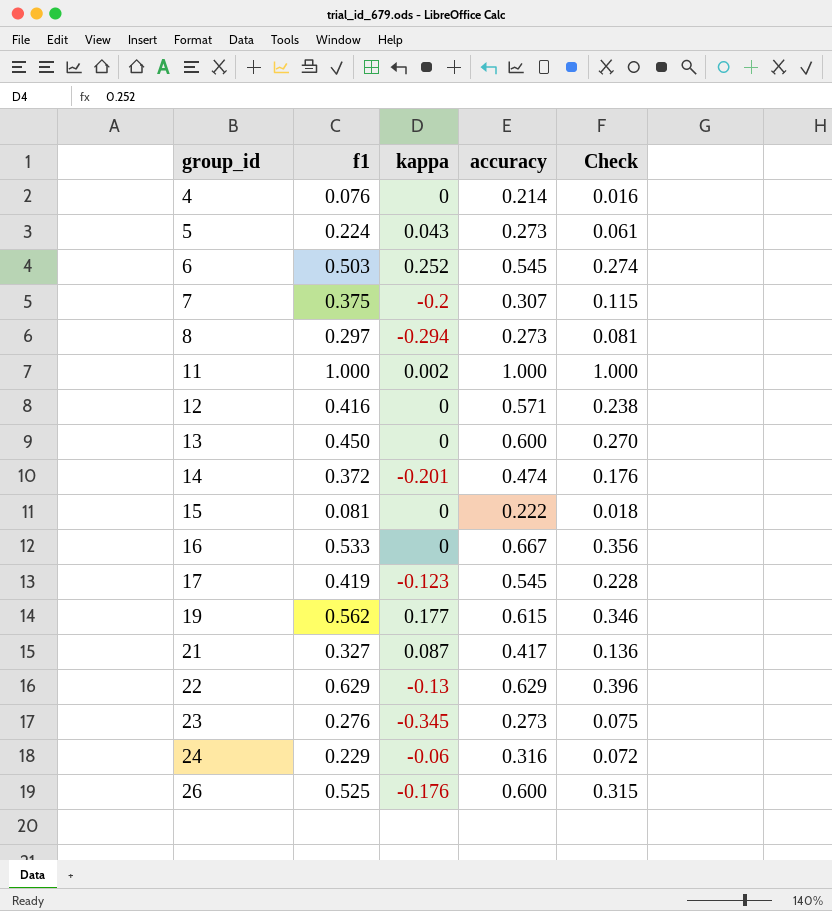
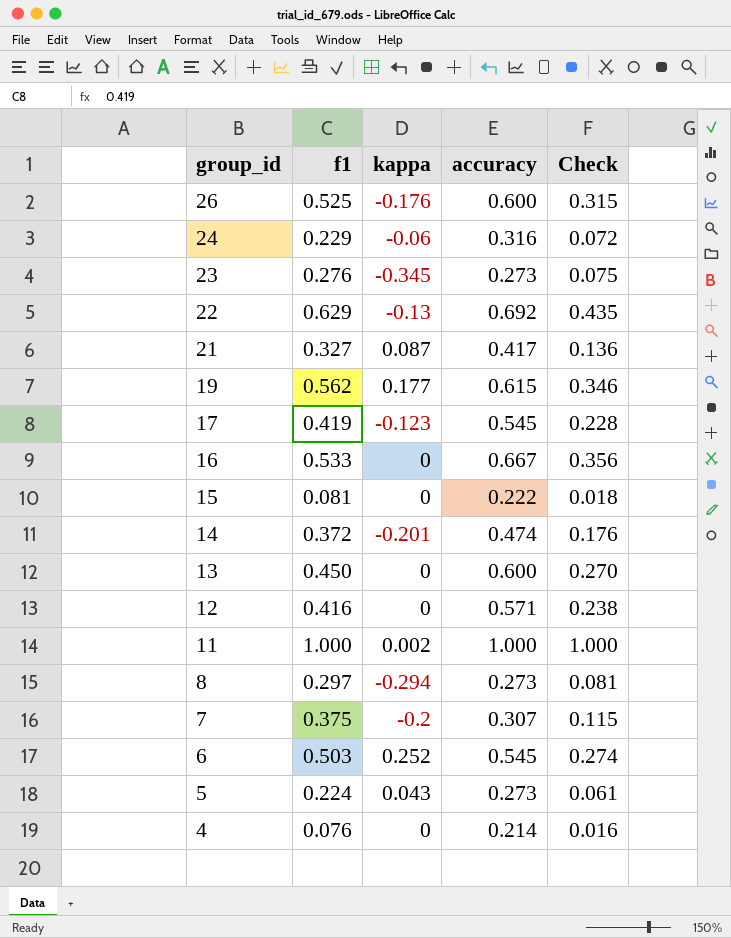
row order: group_id ascending -> group_id descending
22 | accuracy: 0.629 -> 0.692
22 | Check: 0.396 -> 0.435

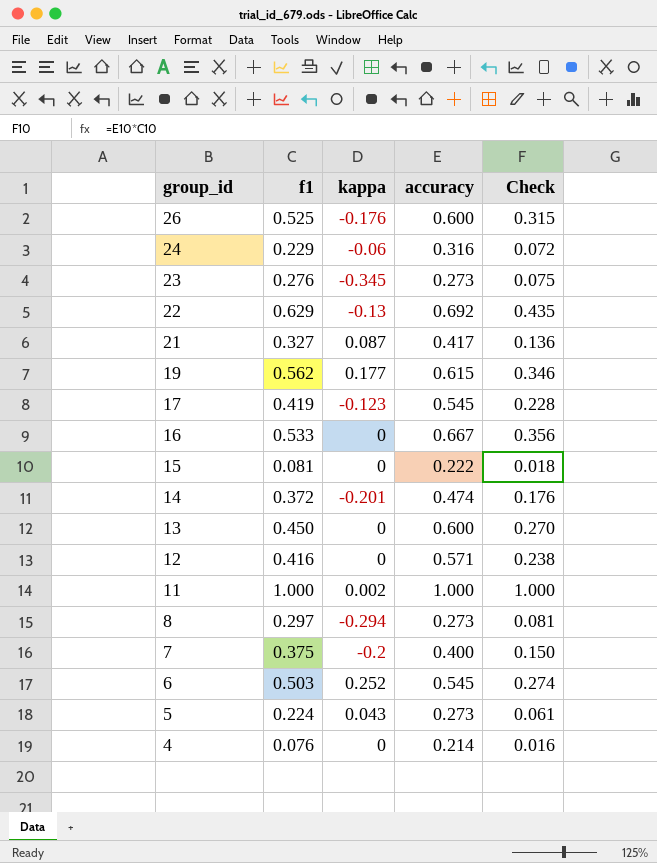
7 | accuracy: 0.307 -> 0.400
7 | Check: 0.115 -> 0.150

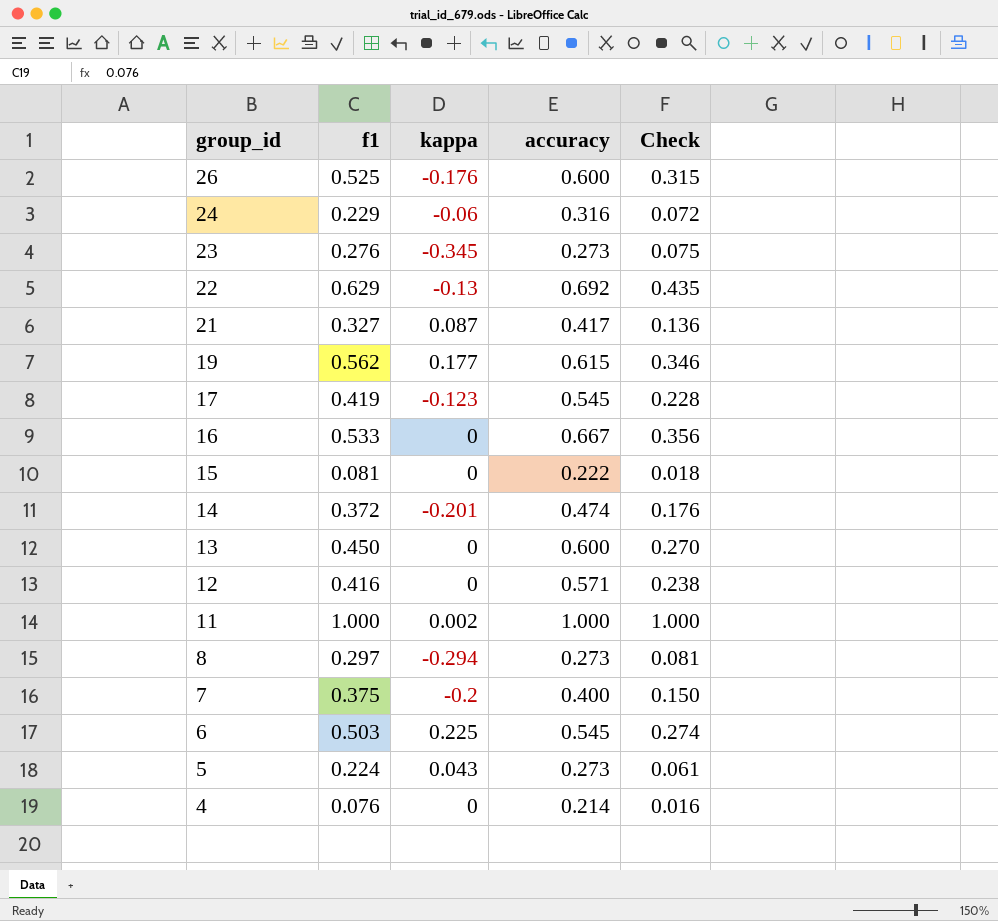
6 | kappa: 0.252 -> 0.225

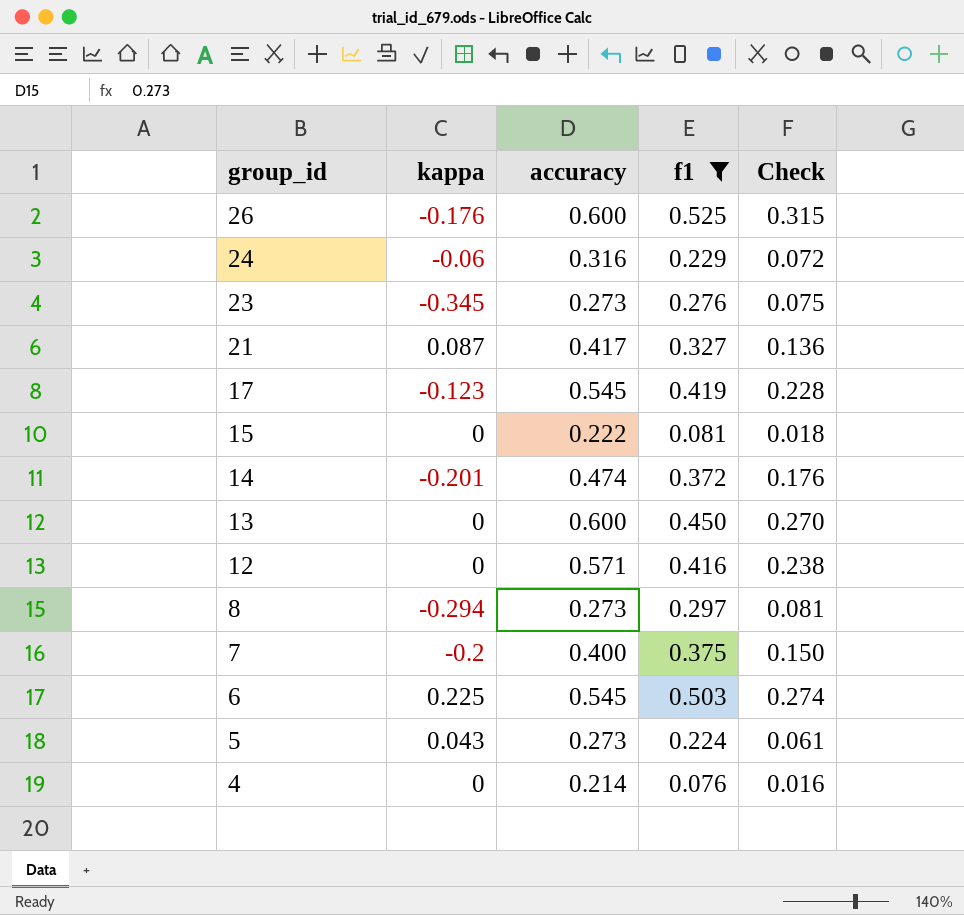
filter: none -> f1 <= 0.525
column f1 | position: 2 -> 4

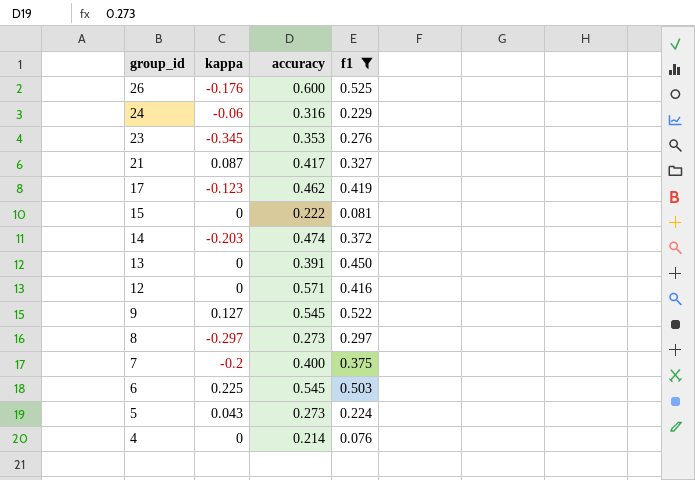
column Check | formula: [accuracy] * [f1] -> none
23 | accuracy: 0.273 -> 0.353
17 | accuracy: 0.545 -> 0.462
14 | kappa: -0.201 -> -0.203
13 | accuracy: 0.600 -> 0.391
row 9: none -> 0.127 | 0.545 | 0.522
8 | kappa: -0.294 -> -0.297

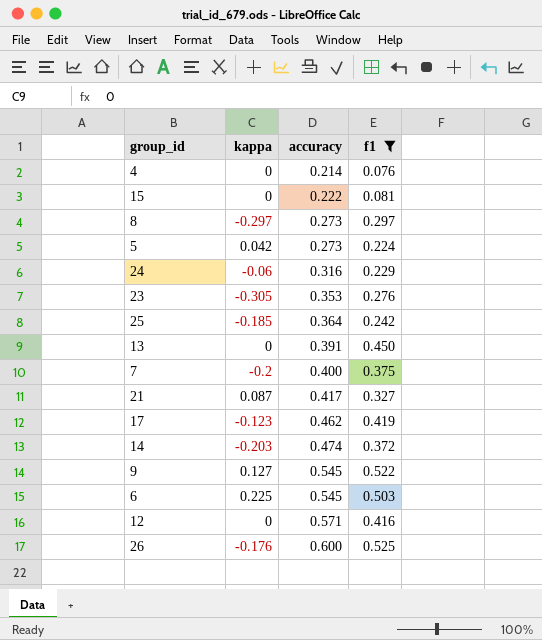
row order: group_id descending -> accuracy ascending
5 | kappa: 0.043 -> 0.042
23 | kappa: -0.345 -> -0.305
row 25: none -> -0.185 | 0.364 | 0.242

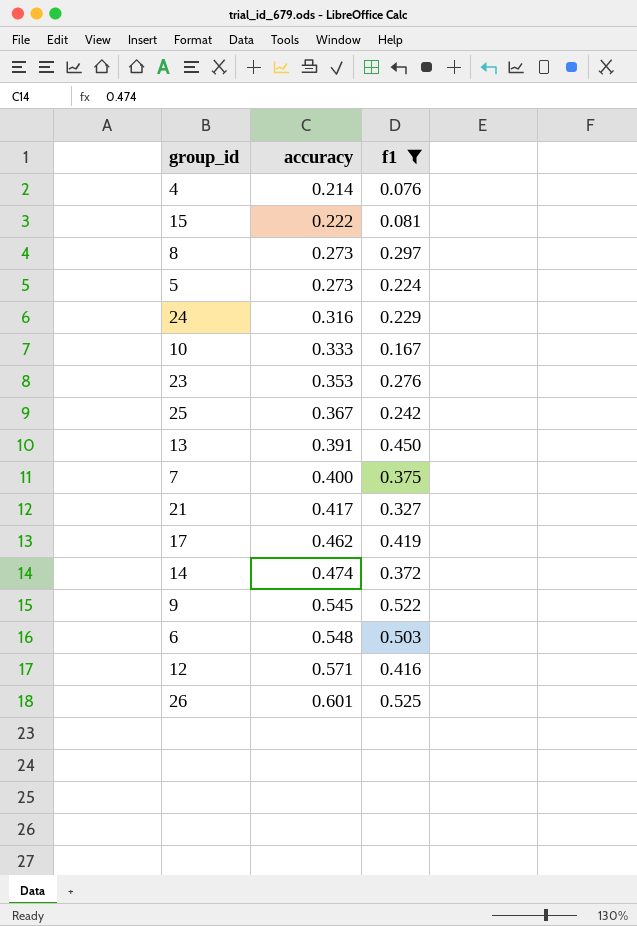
column kappa | position: 2 -> none
row 10: none -> 0.333 | 0.167
25 | accuracy: 0.364 -> 0.367
6 | accuracy: 0.545 -> 0.548
26 | accuracy: 0.600 -> 0.601

